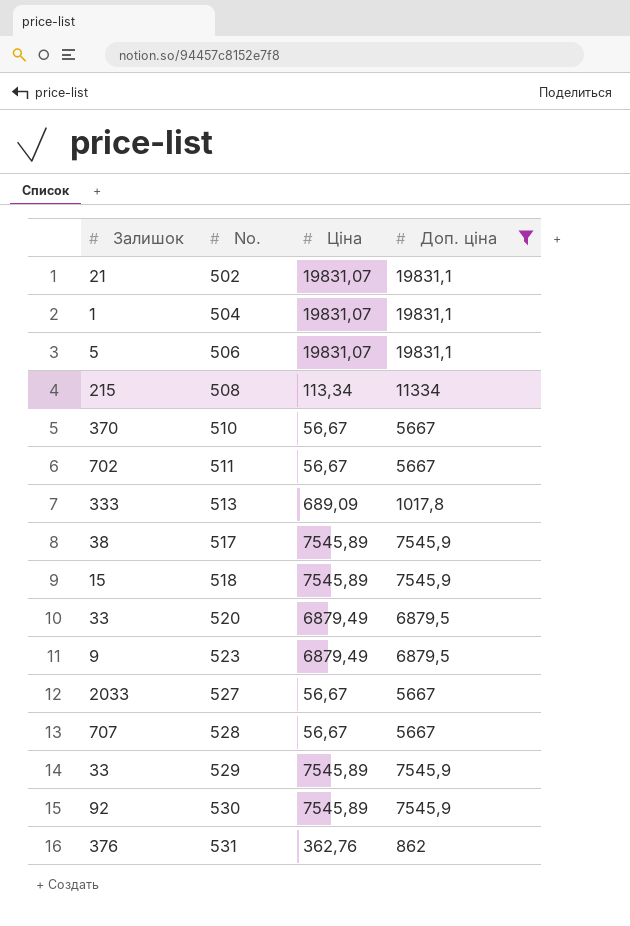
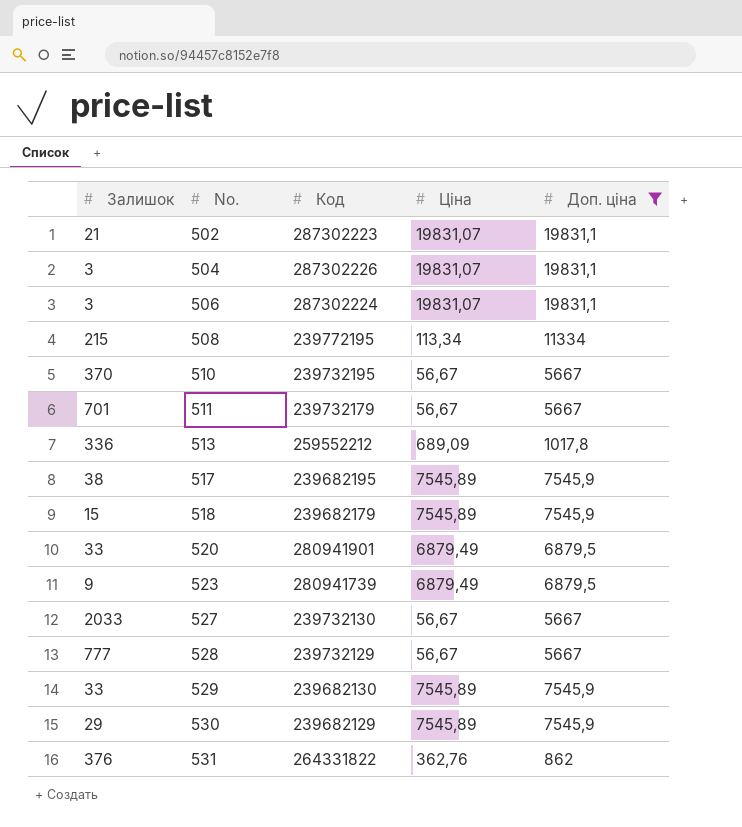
column Код | position: none -> 3
504 | Залишок: 1 -> 3
506 | Залишок: 5 -> 3
511 | Залишок: 702 -> 701
513 | Залишок: 333 -> 336
528 | Залишок: 707 -> 777
530 | Залишок: 92 -> 29

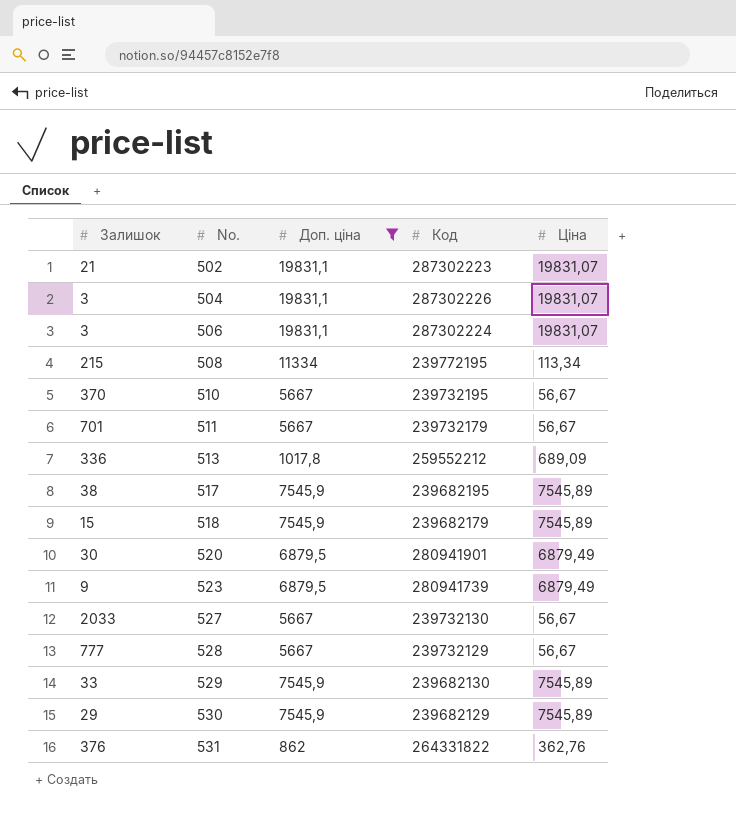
column Доп. ціна | position: 5 -> 3
520 | Залишок: 33 -> 30

